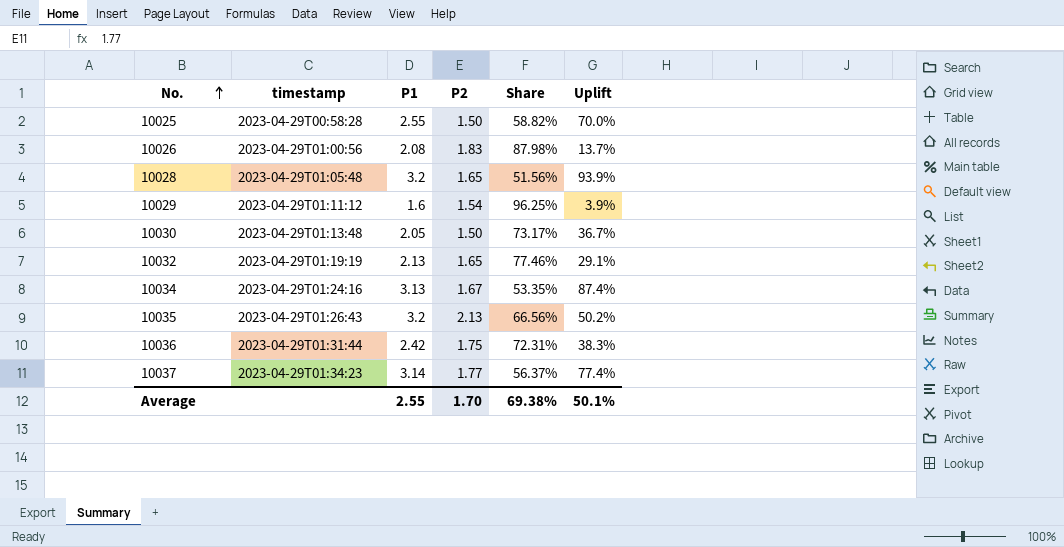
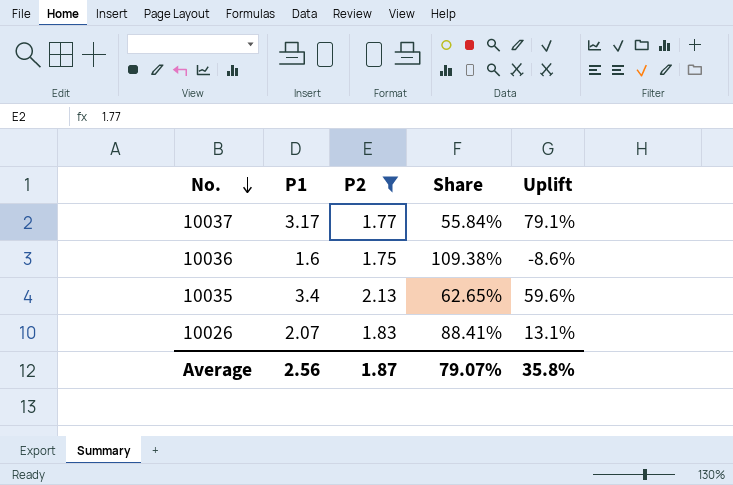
filter: none -> P2 >= 1.75
row order: No. ascending -> No. descending
column timestamp | position: 2 -> none
10037 | P1: 3.14 -> 3.17
10037 | Share: 56.37% -> 55.84%
10037 | Uplift: 77.4% -> 79.1%
10036 | P1: 2.42 -> 1.6
10036 | Share: 72.31% -> 109.38%
10036 | Uplift: 38.3% -> -8.6%
10035 | P1: 3.2 -> 3.4
10035 | Share: 66.56% -> 62.65%
10035 | Uplift: 50.2% -> 59.6%
10026 | P1: 2.08 -> 2.07
10026 | Share: 87.98% -> 88.41%
10026 | Uplift: 13.7% -> 13.1%
Average | P1: 2.55 -> 2.56
Average | P2: 1.70 -> 1.87
Average | Share: 69.38% -> 79.07%
Average | Uplift: 50.1% -> 35.8%

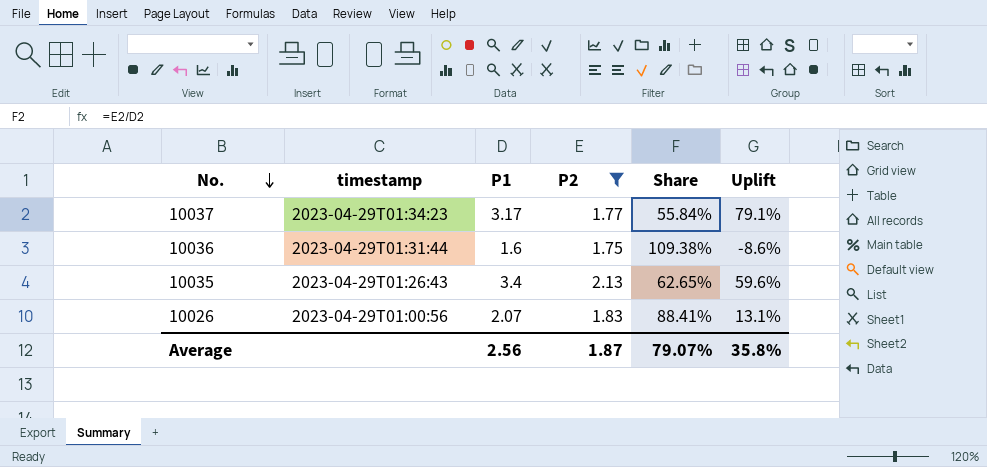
column timestamp | position: none -> 2

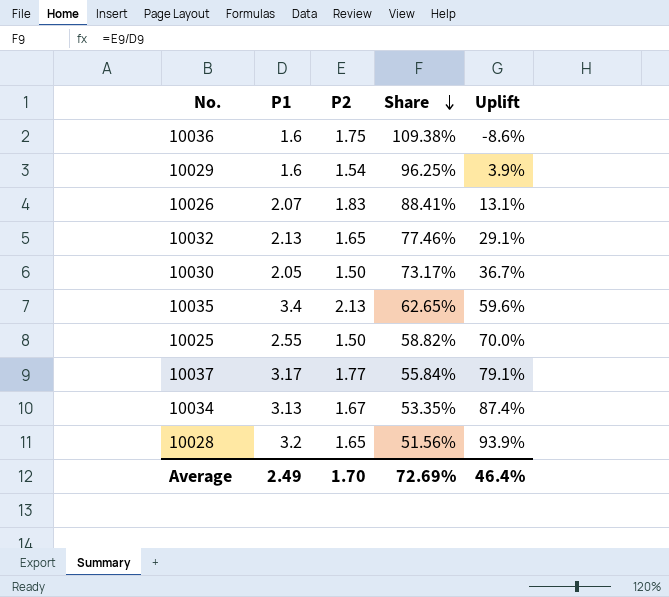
filter: P2 >= 1.75 -> none
row order: No. descending -> Share descending
column timestamp | position: 2 -> none
Average | P1: 2.56 -> 2.49
Average | P2: 1.87 -> 1.70
Average | Share: 79.07% -> 72.69%
Average | Uplift: 35.8% -> 46.4%

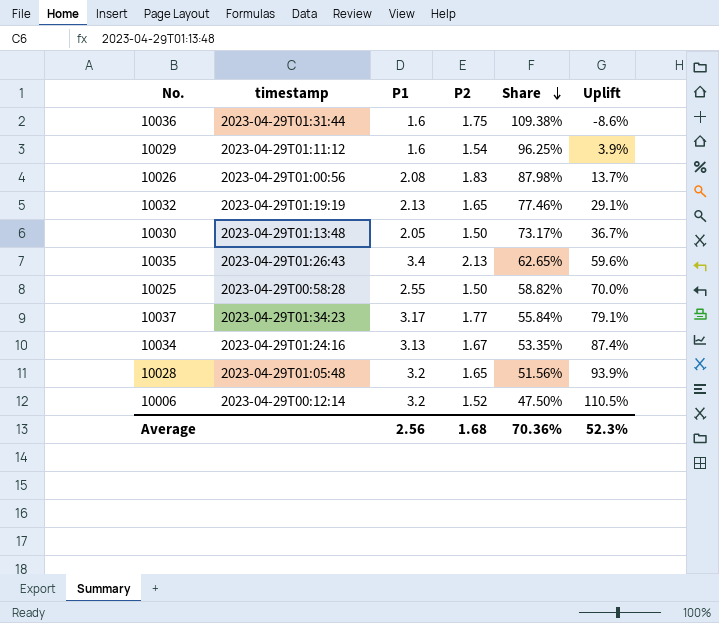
column timestamp | position: none -> 2
10026 | P1: 2.07 -> 2.08
10026 | Share: 88.41% -> 87.98%
10026 | Uplift: 13.1% -> 13.7%
row 10006: none -> 2023-04-29T00:12:14 | 3.2 | 1.52 | 47.50% | 110.5%
Average | P1: 2.49 -> 2.56
Average | P2: 1.70 -> 1.68
Average | Share: 72.69% -> 70.36%
Average | Uplift: 46.4% -> 52.3%

